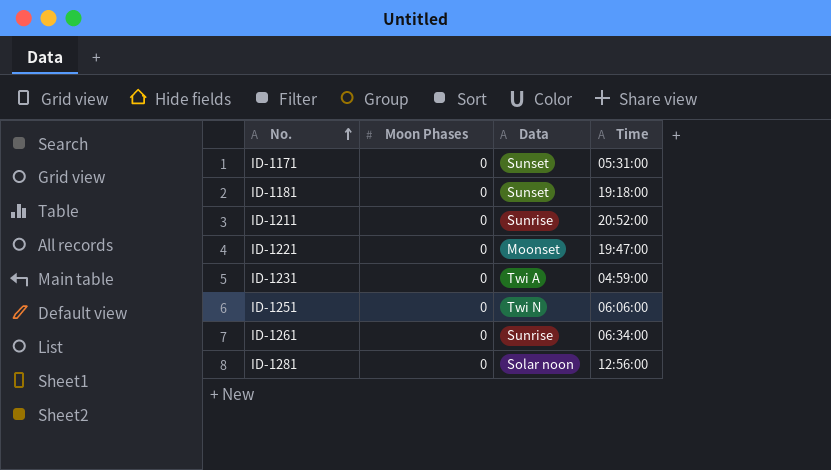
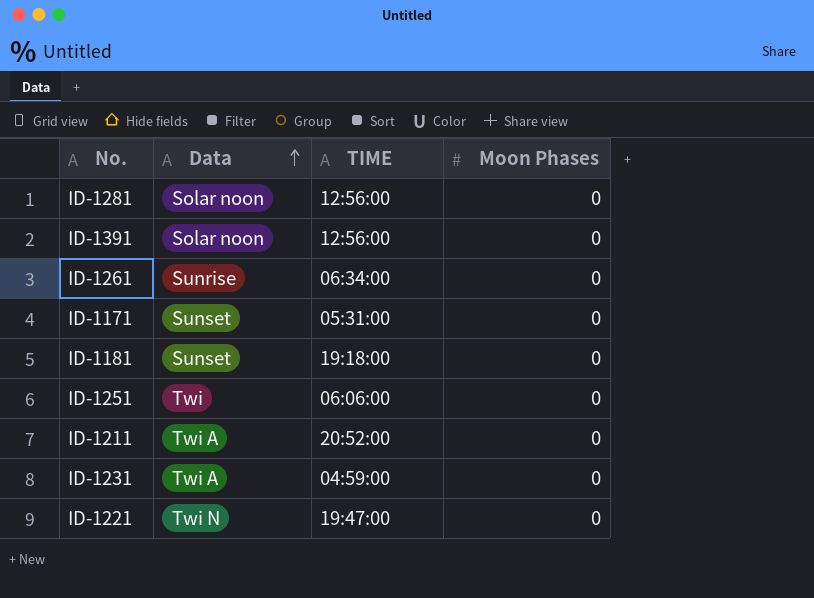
row order: No. ascending -> Data ascending
column name: Time -> TIME
column Moon Phases | position: 2 -> 4
row ID-1391: none -> Solar noon | 12:56:00 | 0
ID-1251 | Data: Twi N -> Twi
ID-1211 | Data: Sunrise -> Twi A
ID-1221 | Data: Moonset -> Twi N

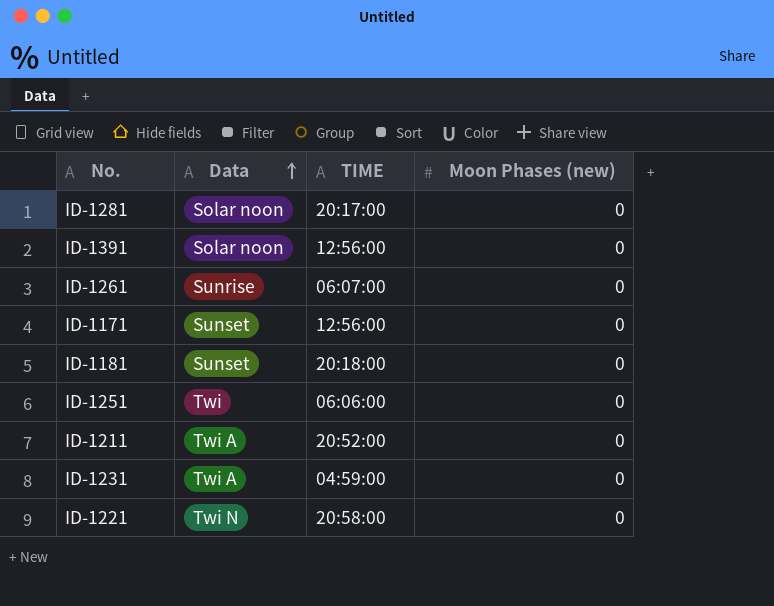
column name: Moon Phases -> Moon Phases (new)
ID-1281 | TIME: 12:56:00 -> 20:17:00
ID-1261 | TIME: 06:34:00 -> 06:07:00
ID-1171 | TIME: 05:31:00 -> 12:56:00
ID-1181 | TIME: 19:18:00 -> 20:18:00
ID-1221 | TIME: 19:47:00 -> 20:58:00

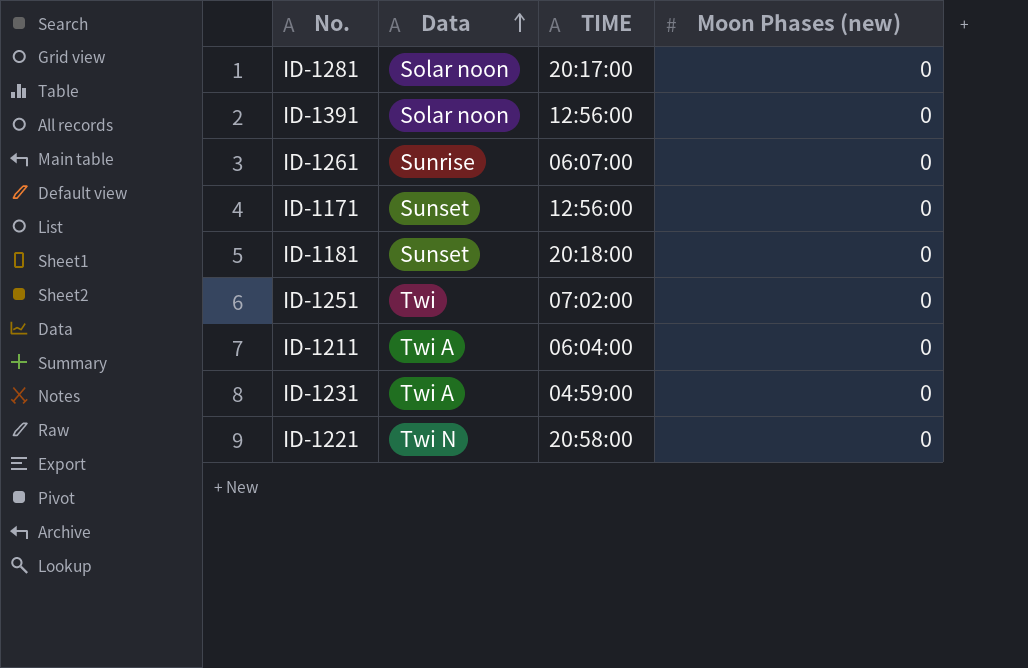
ID-1251 | TIME: 06:06:00 -> 07:02:00
ID-1211 | TIME: 20:52:00 -> 06:04:00

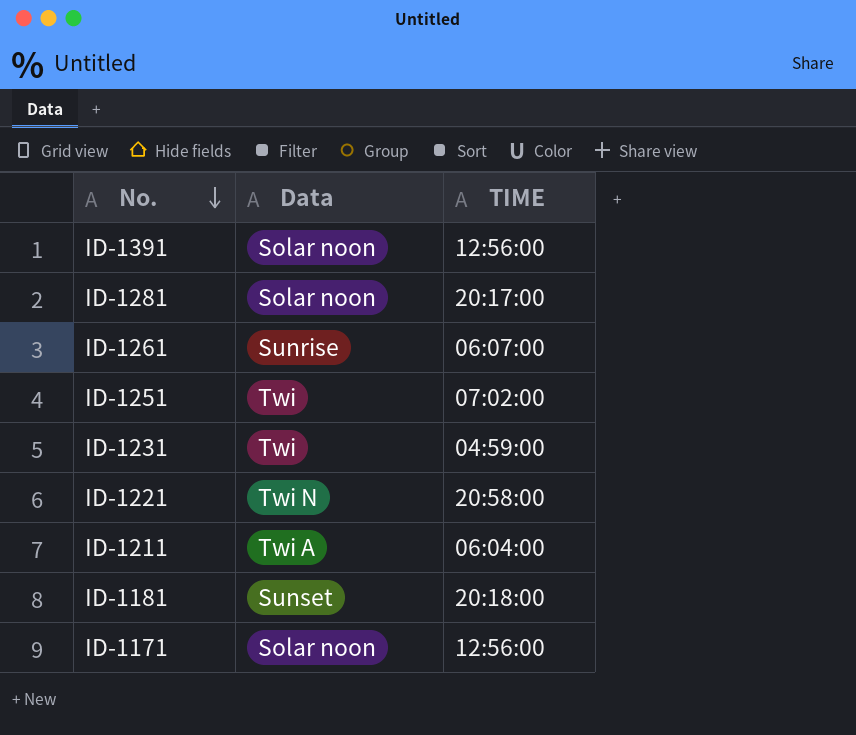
row order: Data ascending -> No. descending
column Moon Phases (new) | position: 4 -> none
ID-1231 | Data: Twi A -> Twi
ID-1171 | Data: Sunset -> Solar noon

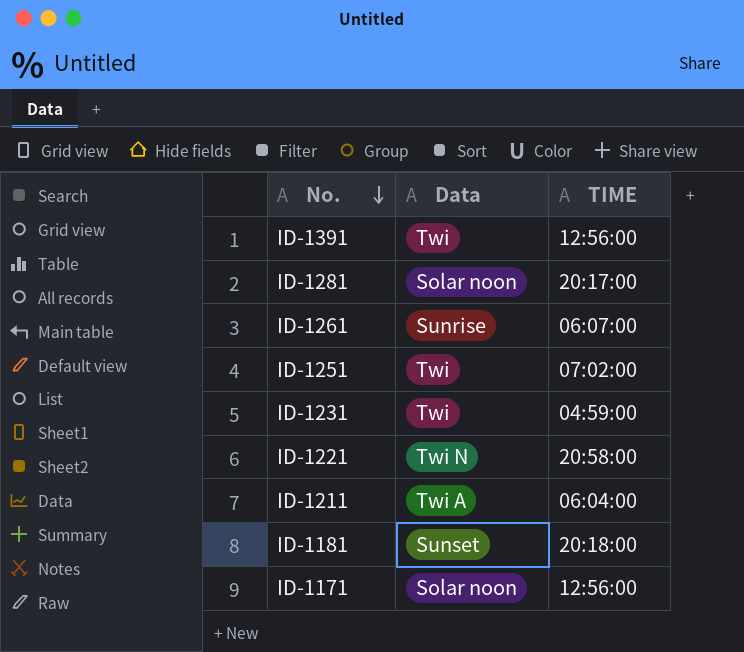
ID-1391 | Data: Solar noon -> Twi

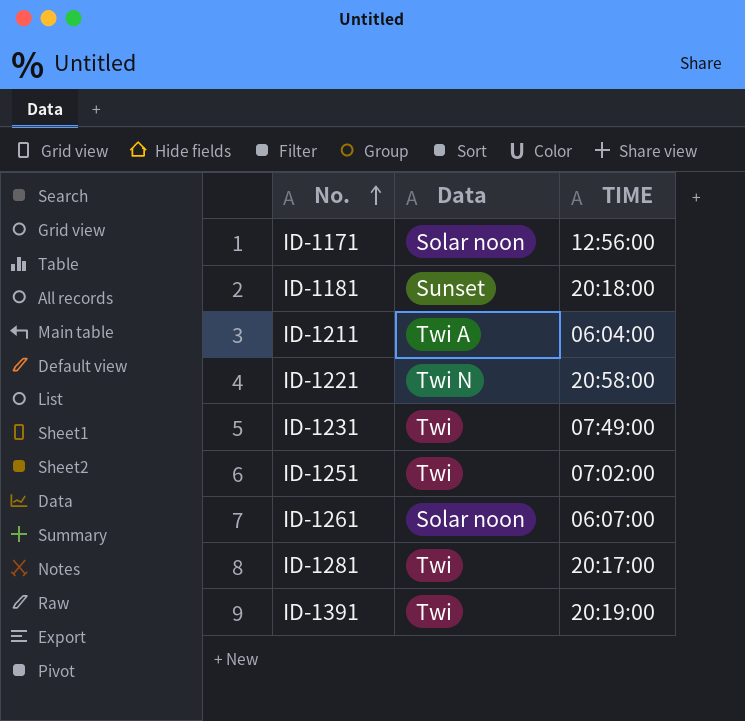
row order: No. descending -> No. ascending
ID-1231 | TIME: 04:59:00 -> 07:49:00
ID-1261 | Data: Sunrise -> Solar noon
ID-1281 | Data: Solar noon -> Twi
ID-1391 | TIME: 12:56:00 -> 20:19:00

